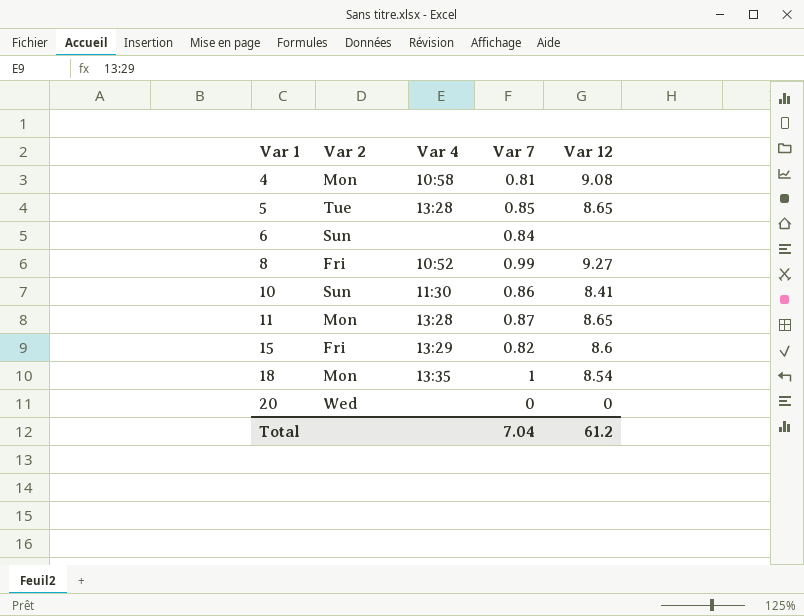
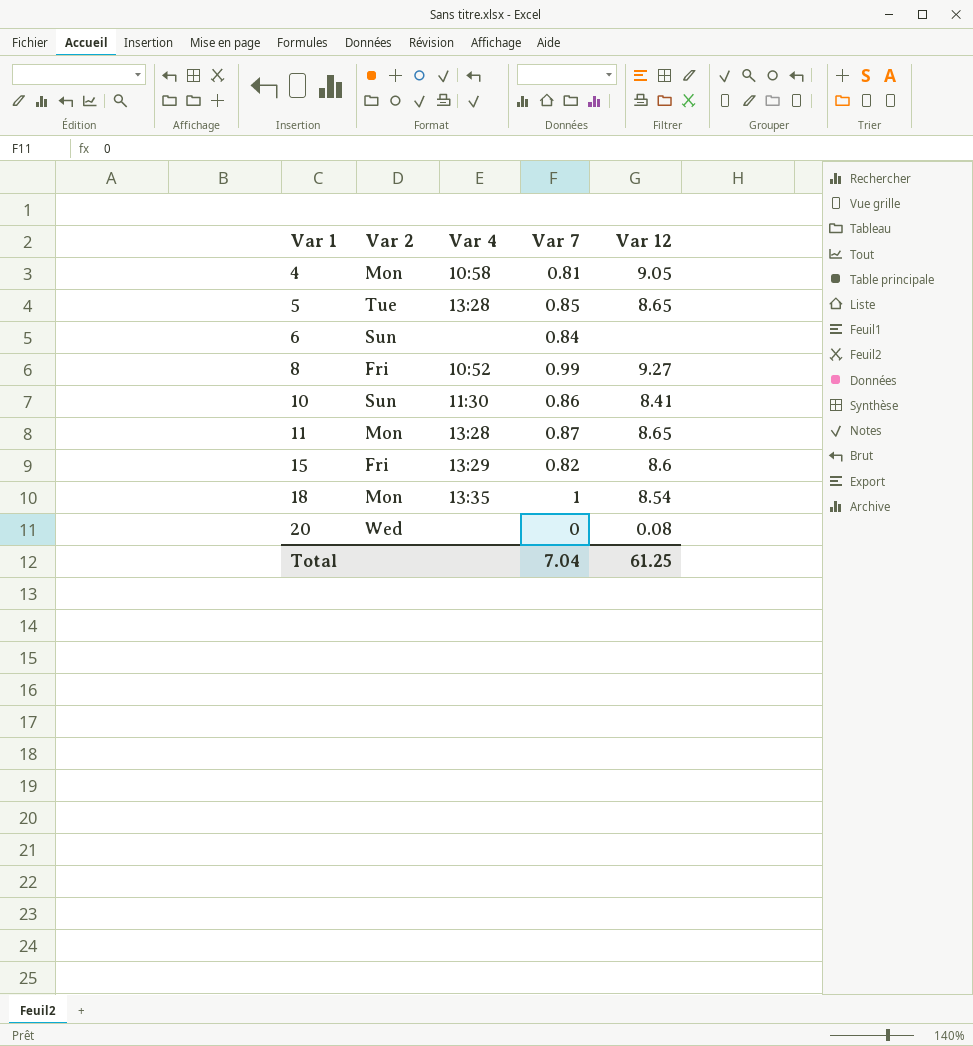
4 | Var 12: 9.08 -> 9.05
20 | Var 12: 0 -> 0.08
Total | Var 12: 61.2 -> 61.25

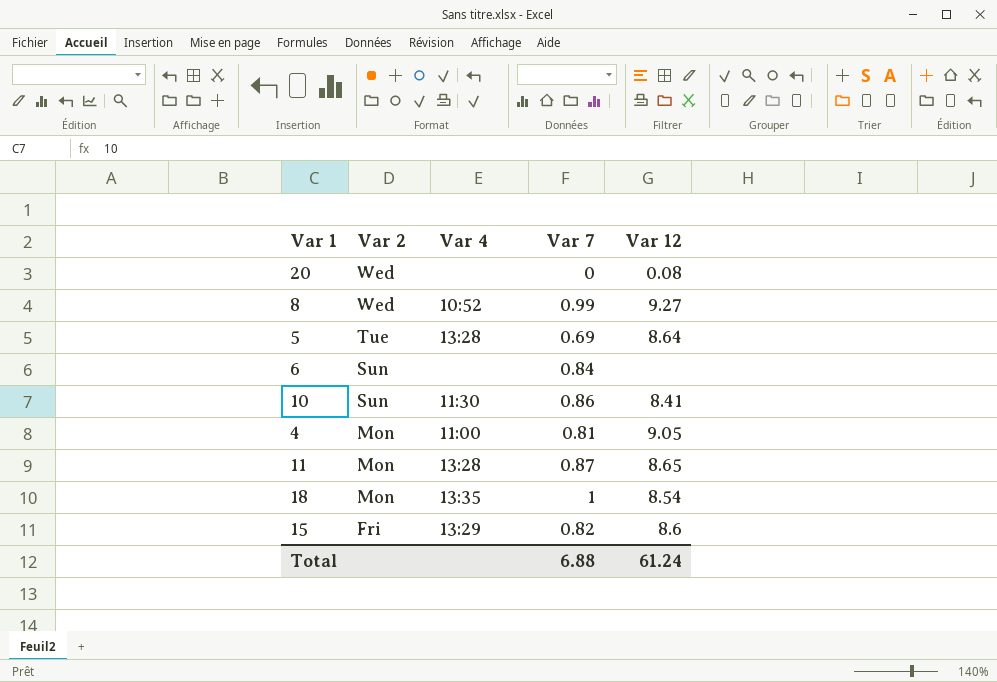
row order: Var 1 ascending -> Var 2 descending
8 | Var 2: Fri -> Wed
5 | Var 7: 0.85 -> 0.69
5 | Var 12: 8.65 -> 8.64
4 | Var 4: 10:58 -> 11:00
Total | Var 7: 7.04 -> 6.88
Total | Var 12: 61.25 -> 61.24

